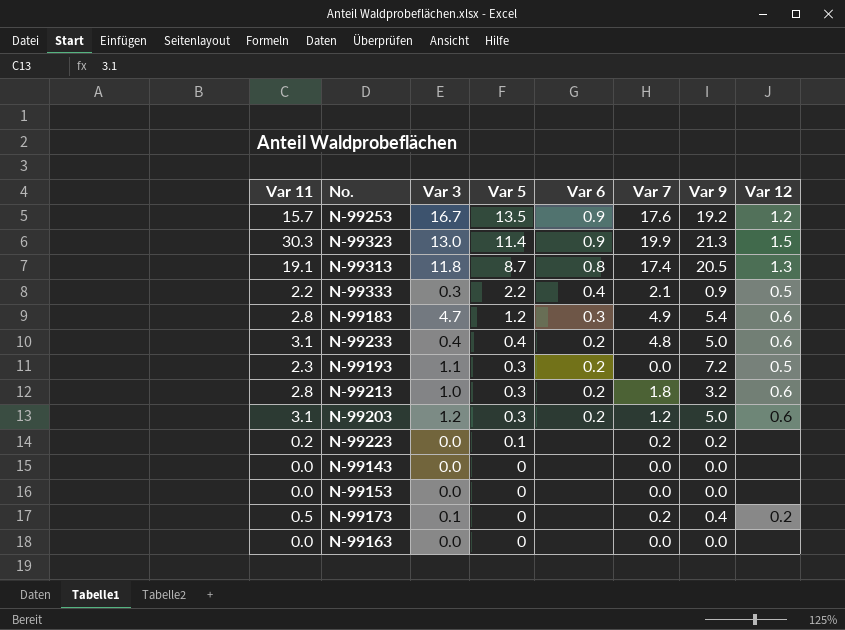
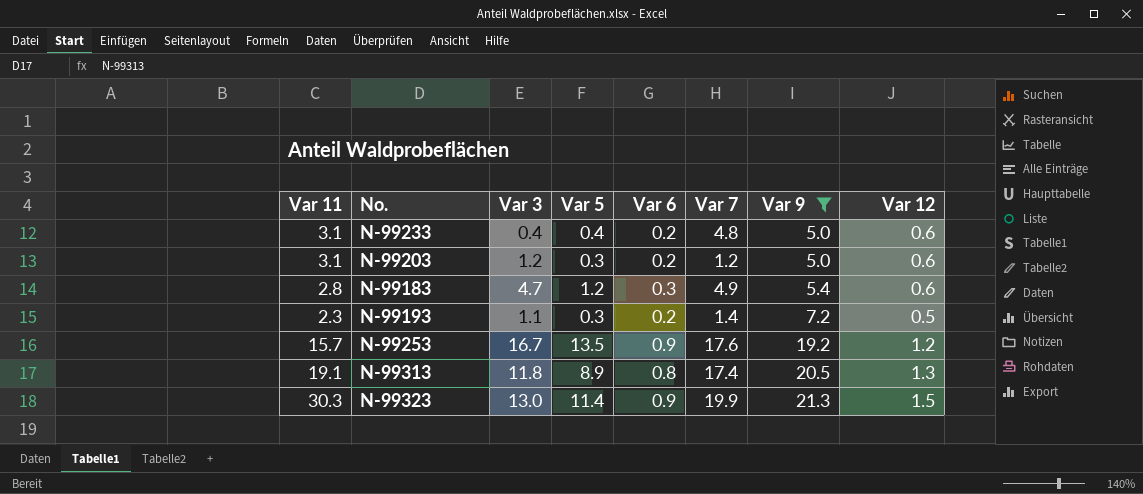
filter: none -> Var 9 >= 5.0
row order: Var 5 descending -> Var 9 ascending
N-99193 | Var 7: 0.0 -> 1.4
N-99313 | Var 5: 8.7 -> 8.9

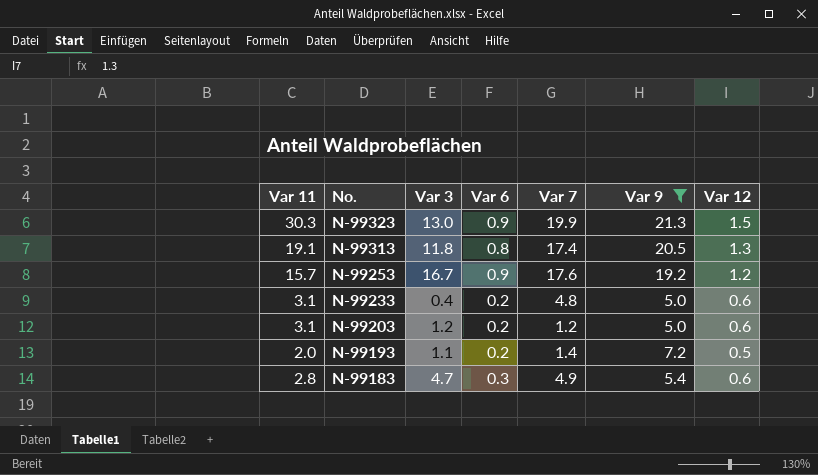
row order: Var 9 ascending -> No. descending
column Var 5 | position: 4 -> none
N-99193 | Var 11: 2.3 -> 2.0

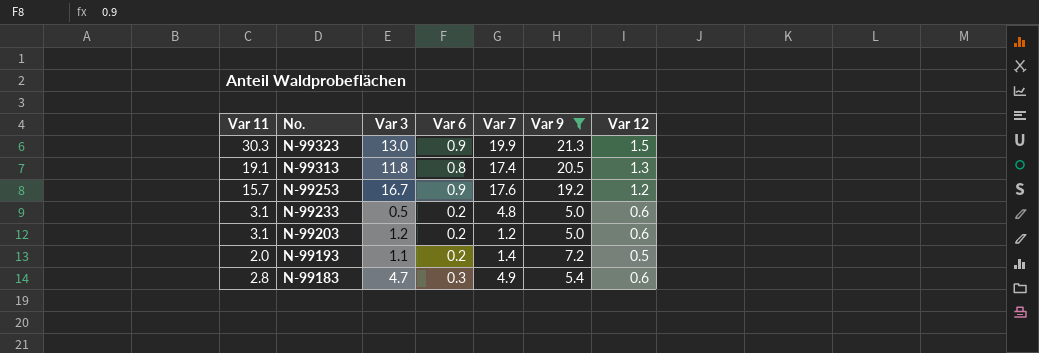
N-99233 | Var 3: 0.4 -> 0.5

